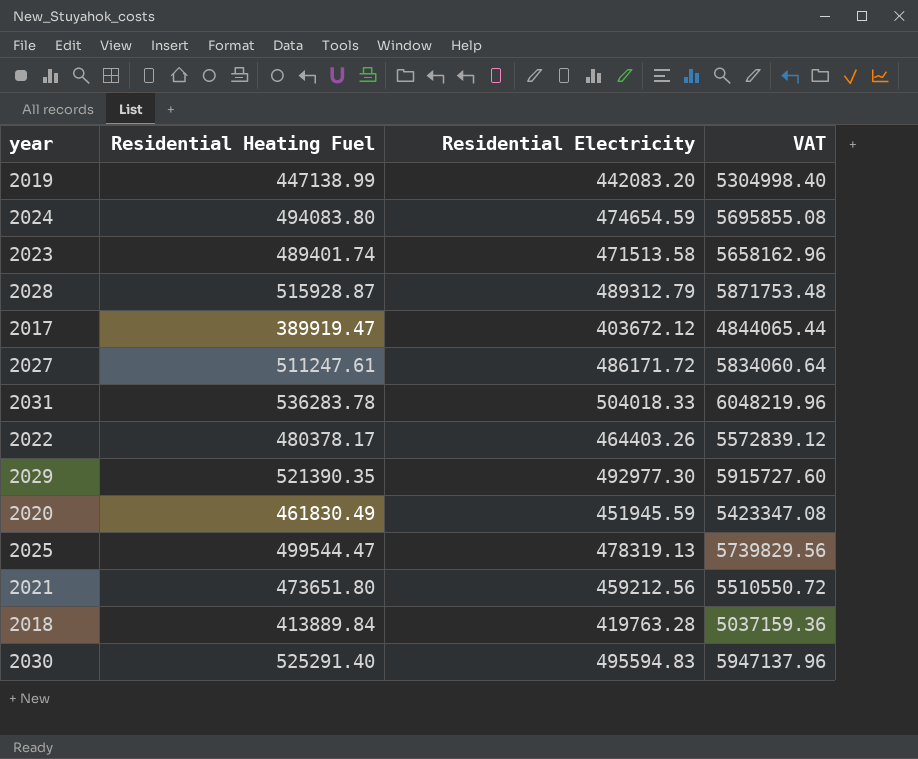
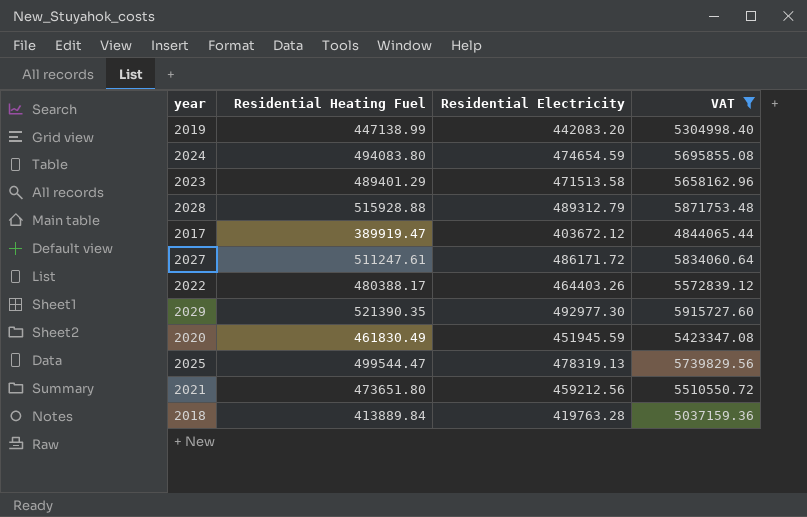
filter: none -> VAT <= 5915727.60
2023 | Residential Heating Fuel: 489401.74 -> 489401.29
2028 | Residential Heating Fuel: 515928.87 -> 515928.88
2022 | Residential Heating Fuel: 480378.17 -> 480388.17

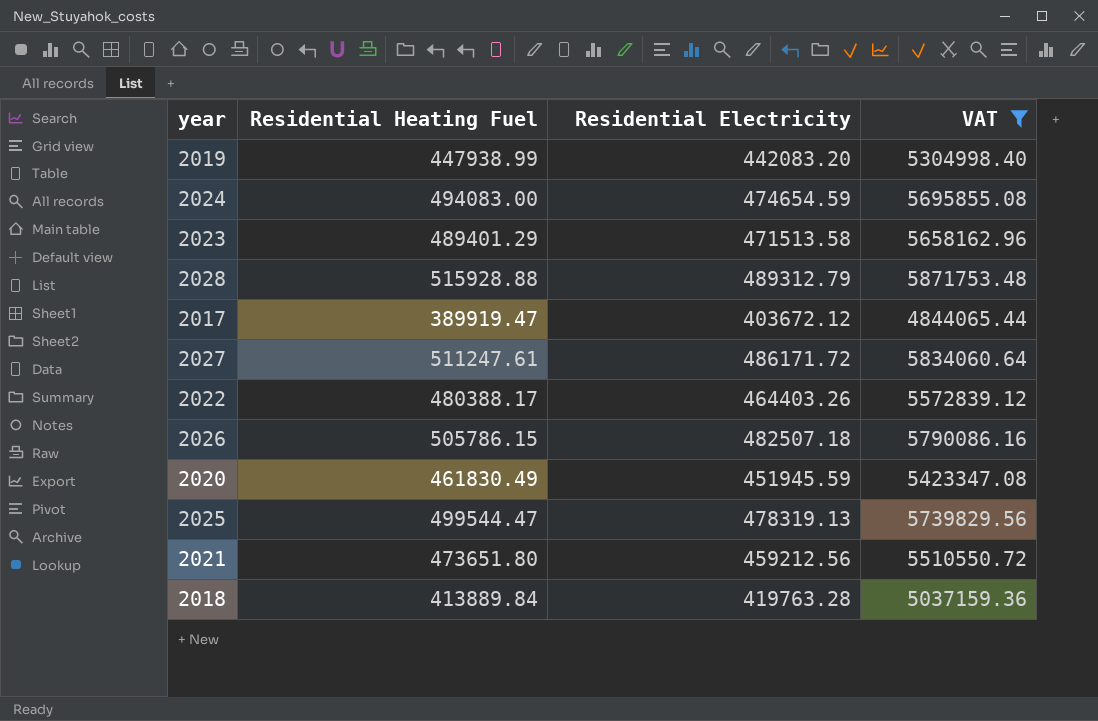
row 2029: 521390.35 | 492977.30 | 5915727.60 -> none
2019 | Residential Heating Fuel: 447138.99 -> 447938.99
2024 | Residential Heating Fuel: 494083.80 -> 494083.00
row 2026: none -> 505786.15 | 482507.18 | 5790086.16

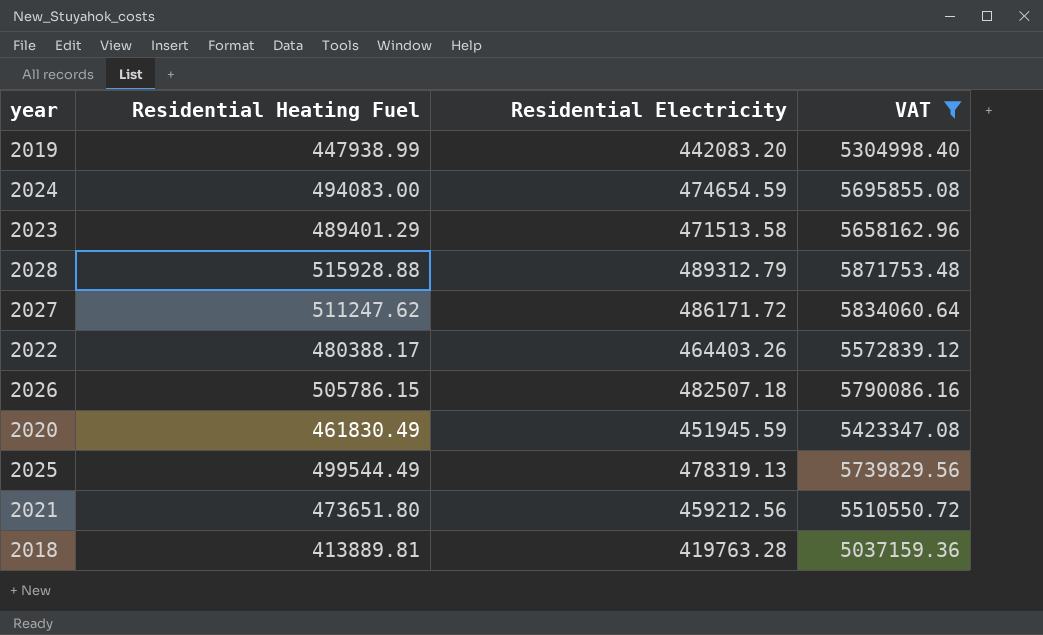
row 2017: 389919.47 | 403672.12 | 4844065.44 -> none
2027 | Residential Heating Fuel: 511247.61 -> 511247.62
2025 | Residential Heating Fuel: 499544.47 -> 499544.49
2018 | Residential Heating Fuel: 413889.84 -> 413889.81

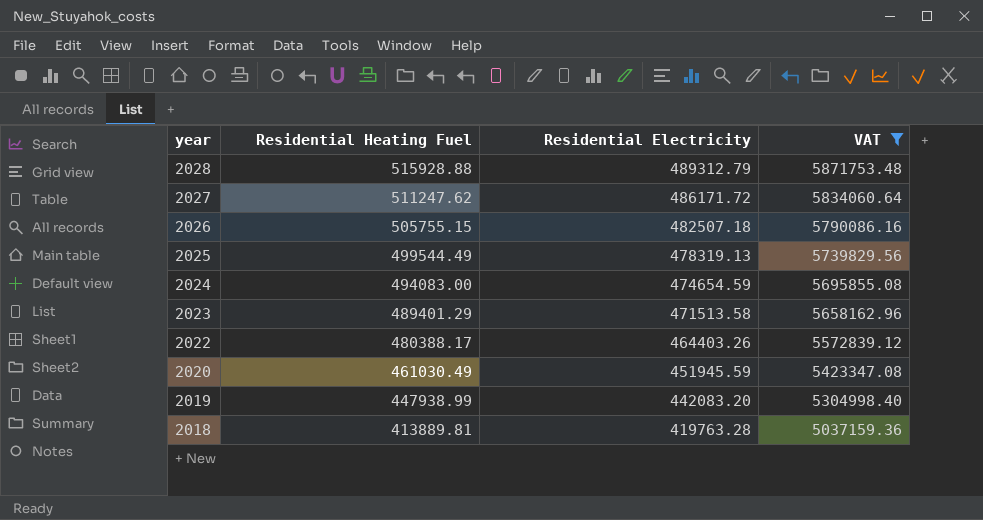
row order: none -> year descending
row 2021: 473651.80 | 459212.56 | 5510550.72 -> none
2026 | Residential Heating Fuel: 505786.15 -> 505755.15
2020 | Residential Heating Fuel: 461830.49 -> 461030.49

